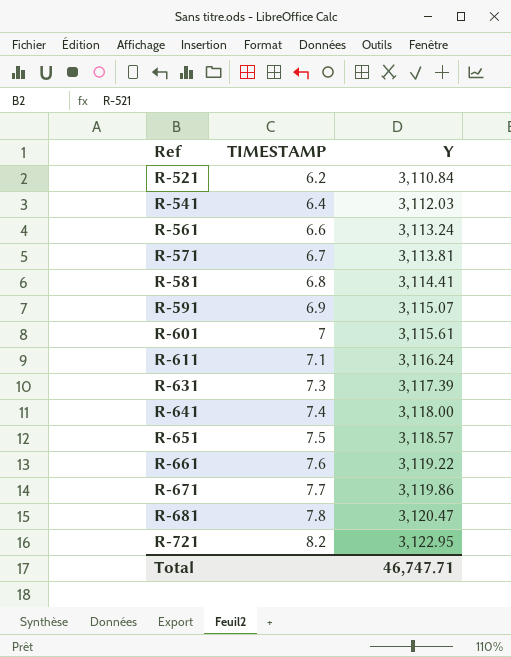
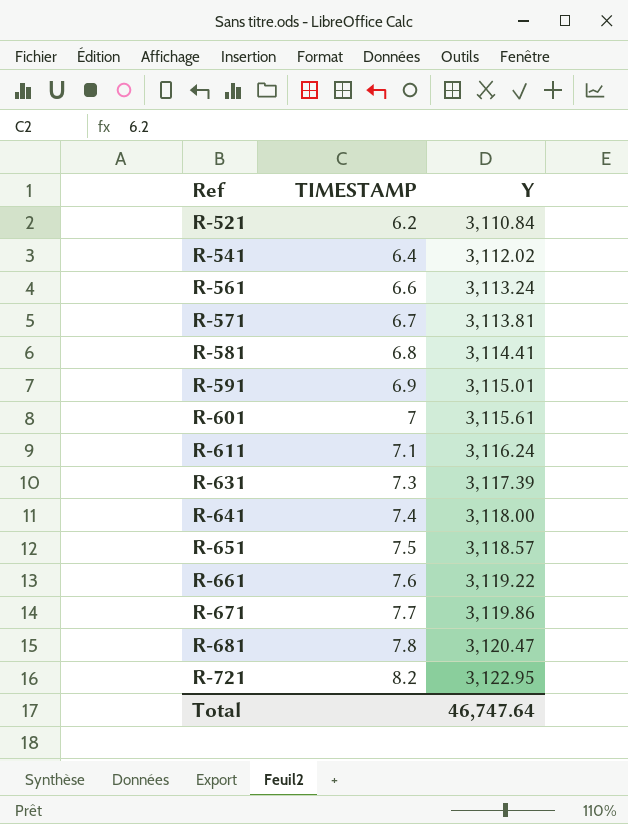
R-541 | Y: 3,112.03 -> 3,112.02
R-591 | Y: 3,115.07 -> 3,115.01
Total | Y: 46,747.71 -> 46,747.64

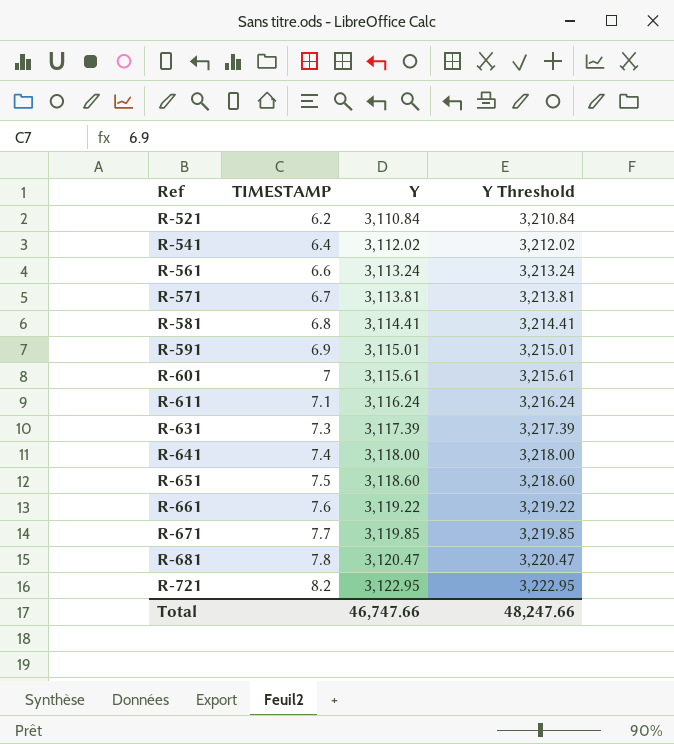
column Y Threshold | formula: none -> [Y] + 100
R-651 | Y: 3,118.57 -> 3,118.60
R-671 | Y: 3,119.86 -> 3,119.85
Total | Y: 46,747.64 -> 46,747.66

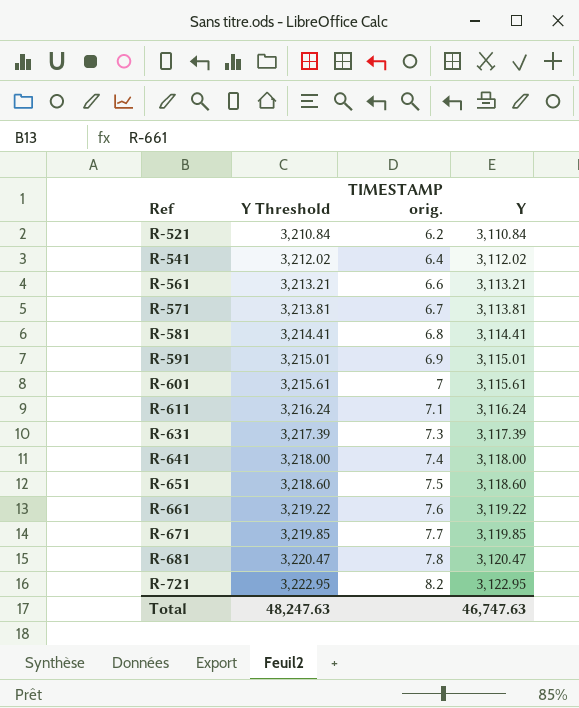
column Y Threshold | position: 4 -> 2
column name: TIMESTAMP -> TIMESTAMP orig.
R-561 | Y Threshold: 3,213.24 -> 3,213.21
R-561 | Y: 3,113.24 -> 3,113.21
Total | Y Threshold: 48,247.66 -> 48,247.63
Total | Y: 46,747.66 -> 46,747.63

